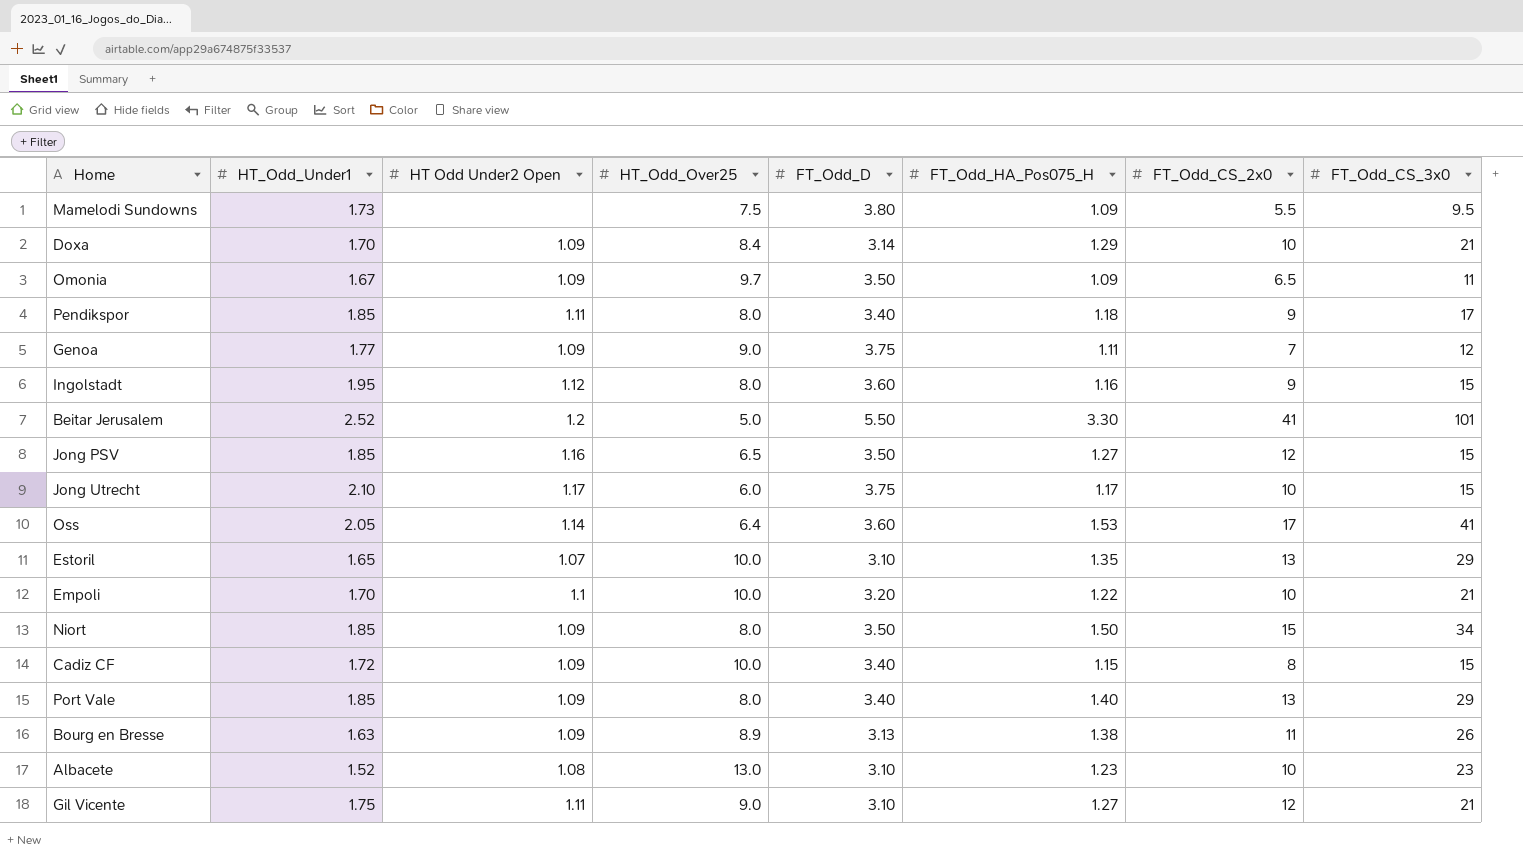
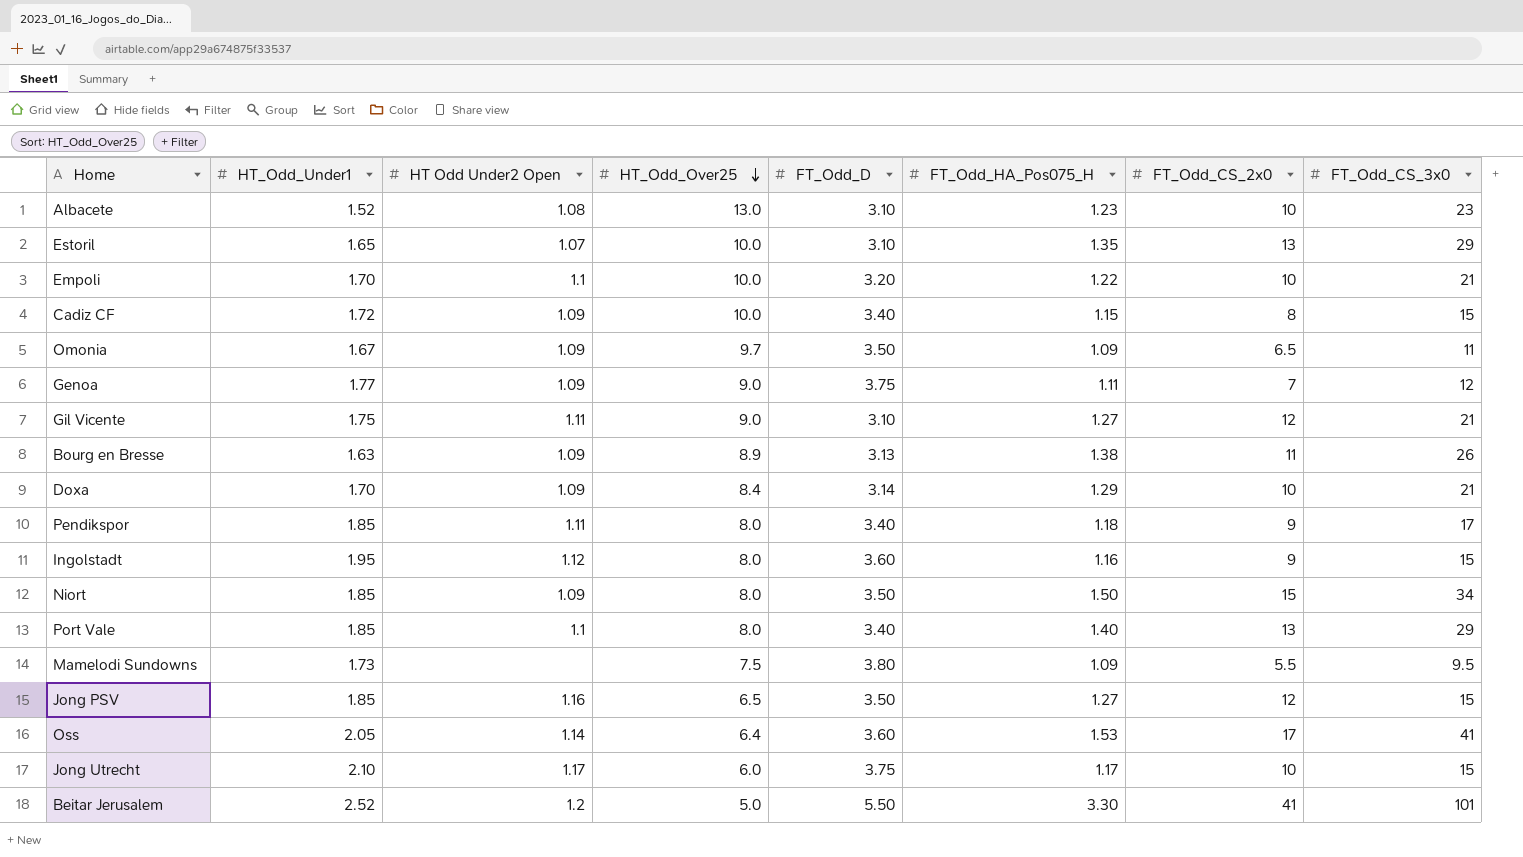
row order: none -> HT_Odd_Over25 descending
Port Vale | HT Odd Under2 Open: 1.09 -> 1.1

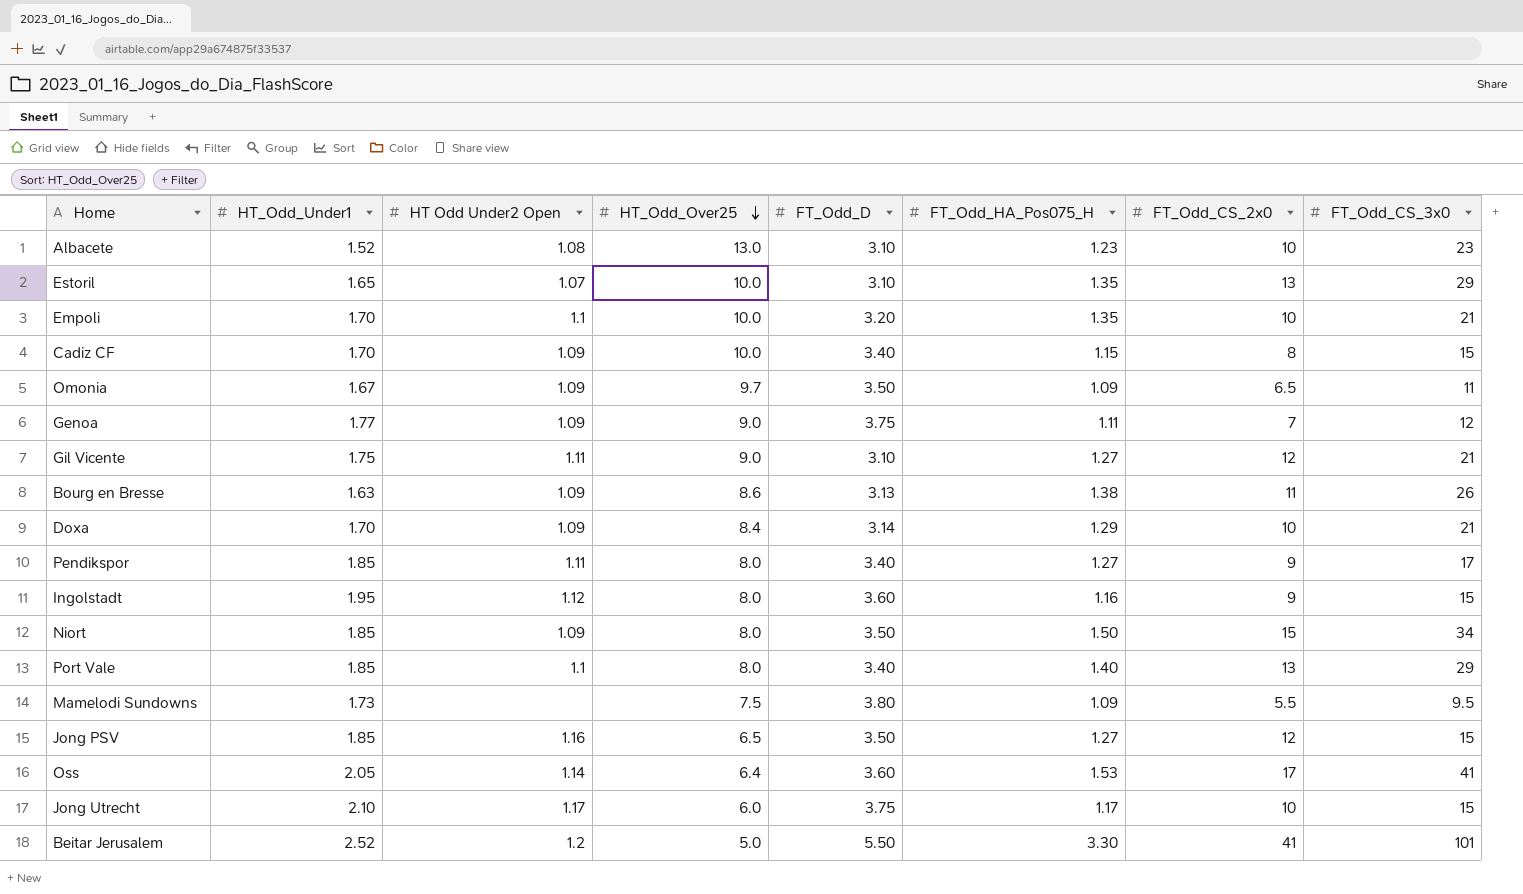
Empoli | FT_Odd_HA_Pos075_H: 1.22 -> 1.35
Cadiz CF | HT_Odd_Under1: 1.72 -> 1.70
Bourg en Bresse | HT_Odd_Over25: 8.9 -> 8.6
Pendikspor | FT_Odd_HA_Pos075_H: 1.18 -> 1.27

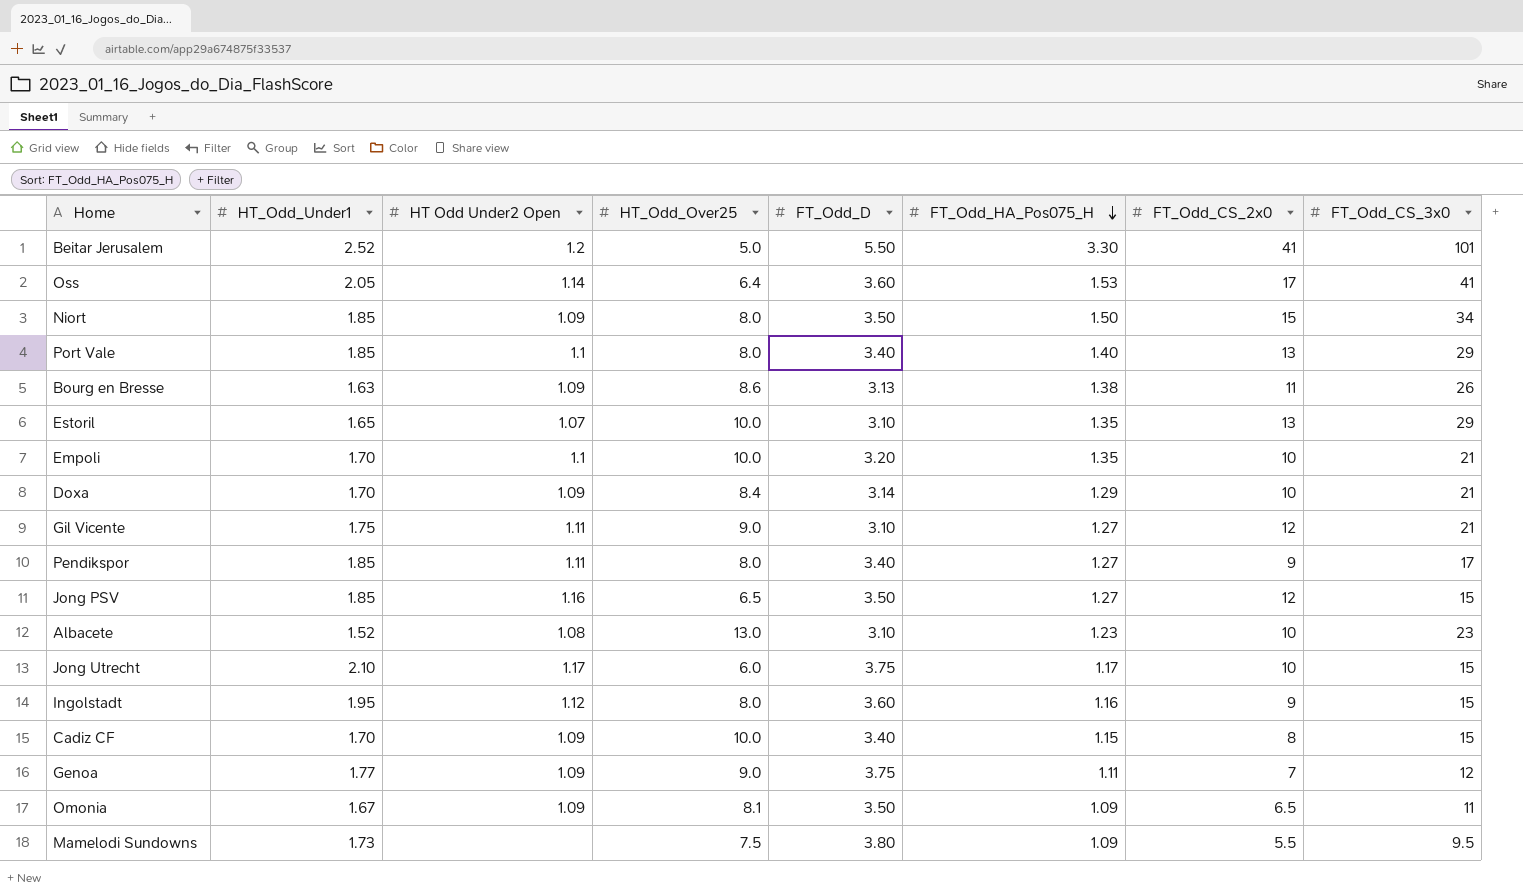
row order: HT_Odd_Over25 descending -> FT_Odd_HA_Pos075_H descending
Omonia | HT_Odd_Over25: 9.7 -> 8.1

